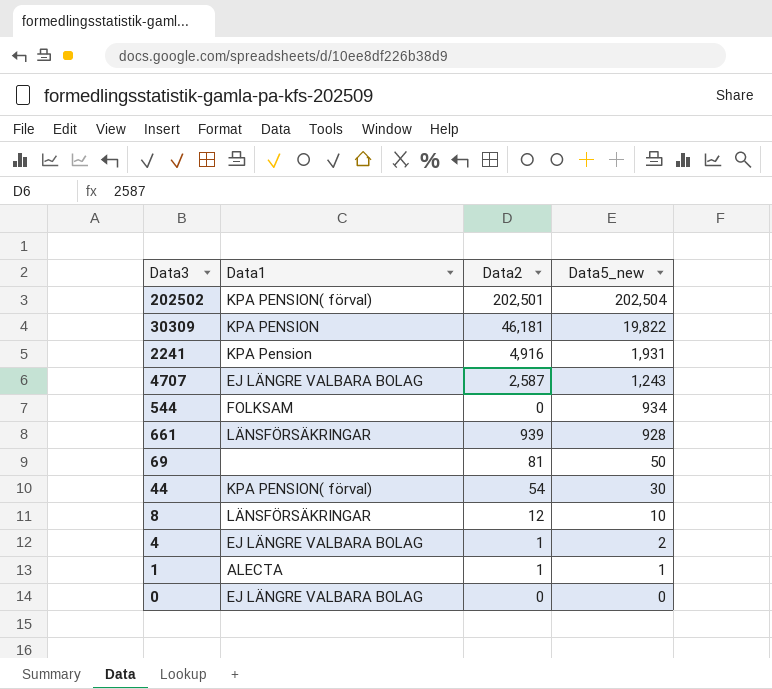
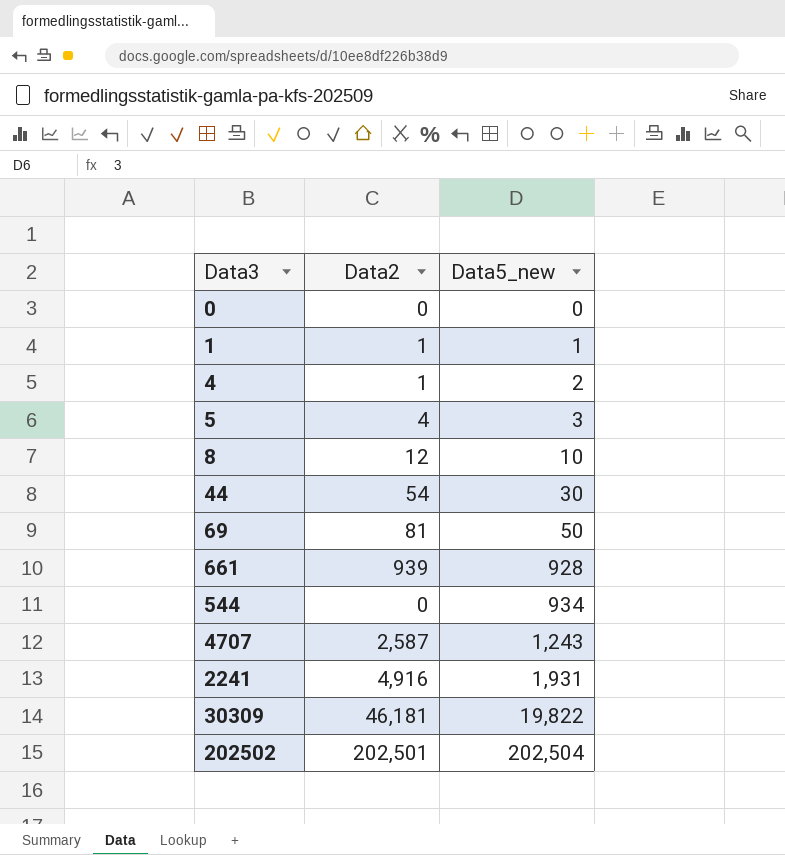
row order: Data5_new descending -> Data5_new ascending
column Data1 | position: 2 -> none
row 5: none -> 4 | 3

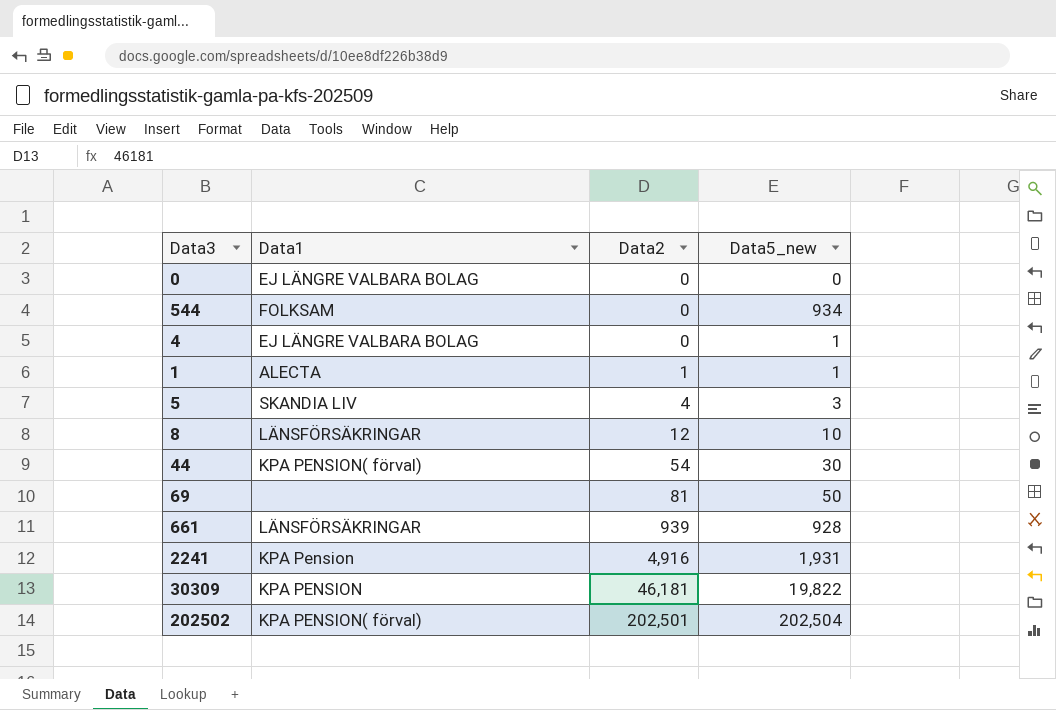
row order: Data5_new ascending -> Data2 ascending
column Data1 | position: none -> 2
row 4707: 2,587 | 1,243 -> none
4 | Data2: 1 -> 0
4 | Data5_new: 2 -> 1

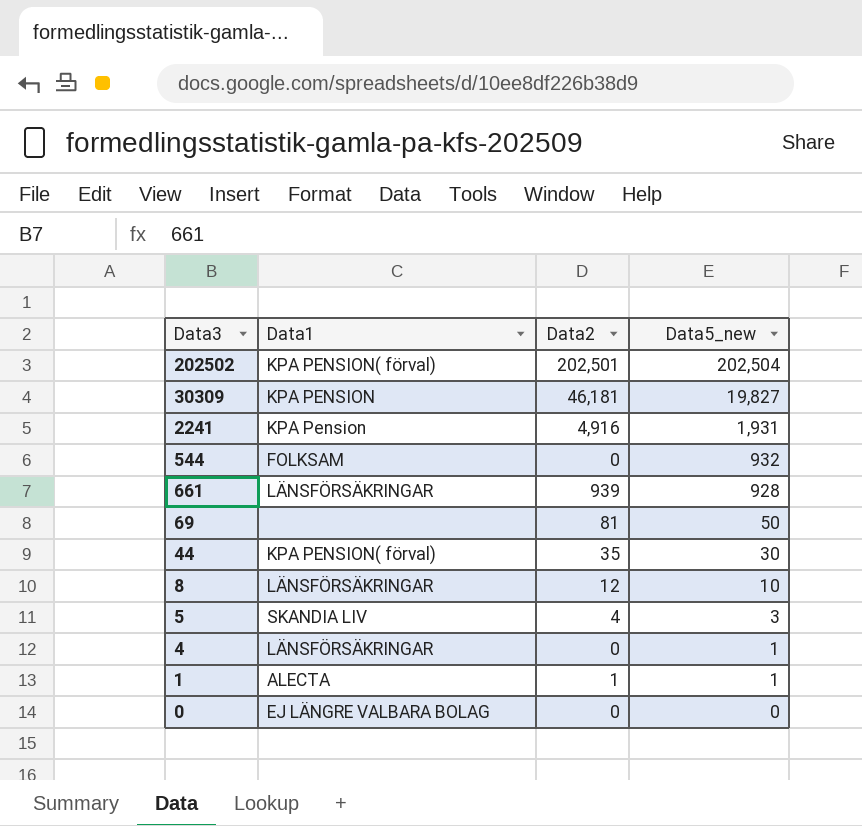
row order: Data2 ascending -> Data5_new descending
30309 | Data5_new: 19,822 -> 19,827
544 | Data5_new: 934 -> 932
44 | Data2: 54 -> 35
4 | Data1: EJ LÄNGRE VALBARA BOLAG -> LÄNSFÖRSÄKRINGAR

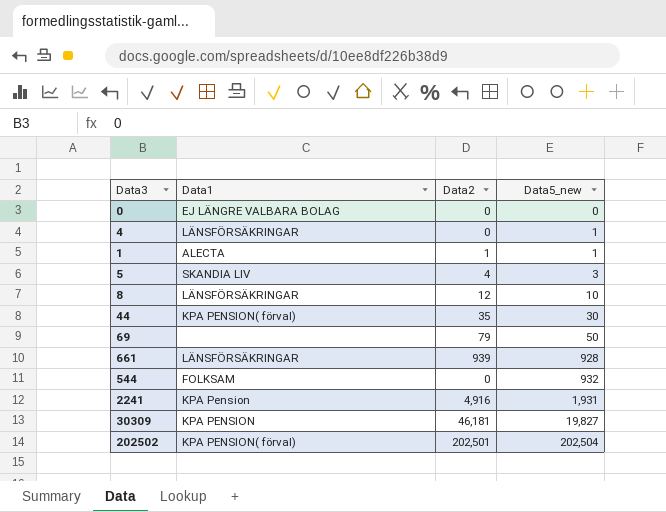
row order: Data5_new descending -> Data5_new ascending
69 | Data2: 81 -> 79

